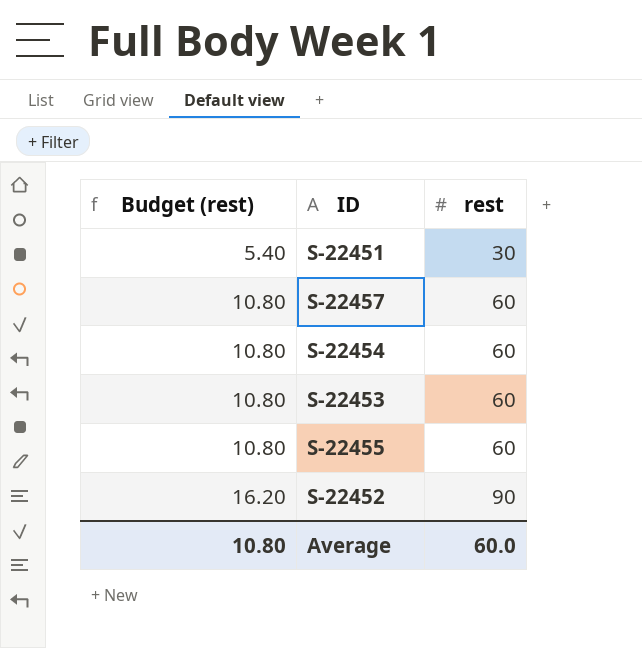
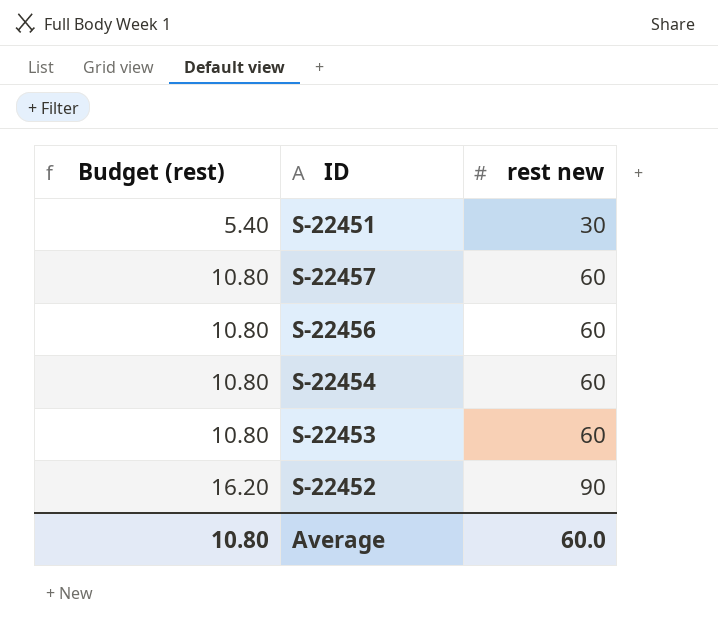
column name: rest -> rest new
row S-22455: 10.80 | 60 -> none
row S-22456: none -> 10.80 | 60

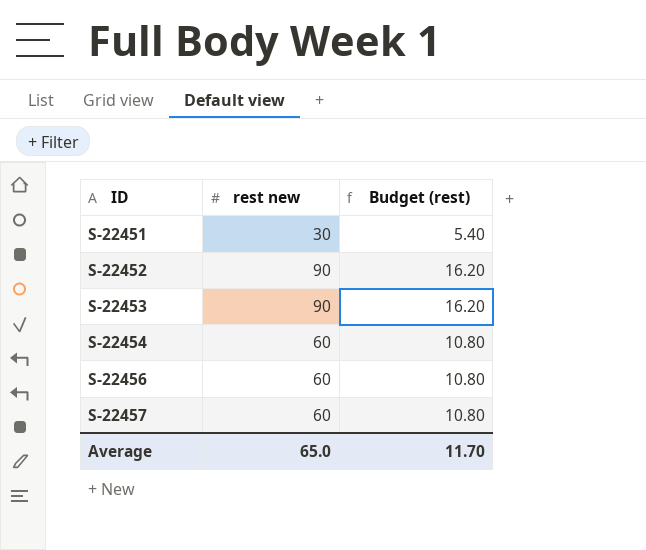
row order: Budget (rest) ascending -> ID ascending
column Budget (rest) | position: 1 -> 3
S-22453 | rest new: 60 -> 90
S-22453 | Budget (rest): 10.80 -> 16.20
Average | rest new: 60.0 -> 65.0
Average | Budget (rest): 10.80 -> 11.70

